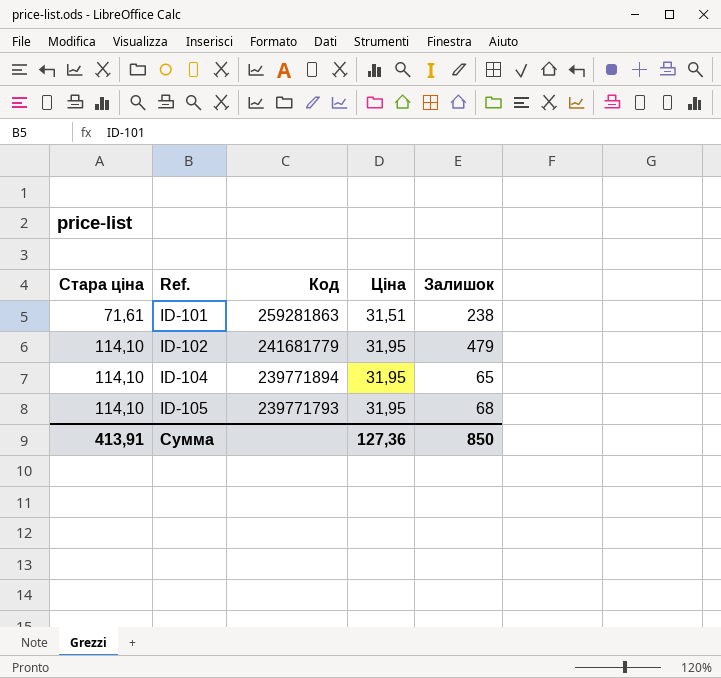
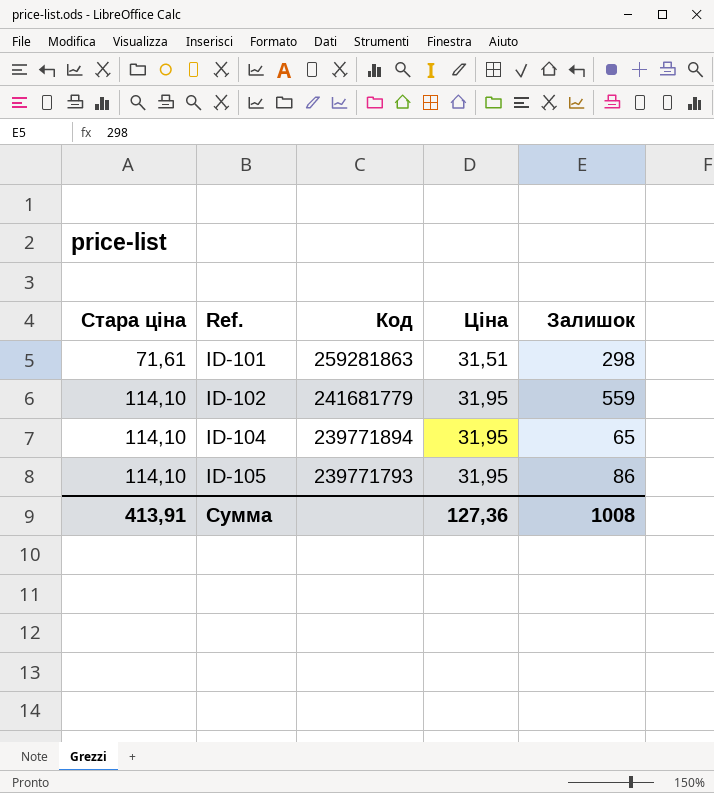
ID-101 | Залишок: 238 -> 298
ID-102 | Залишок: 479 -> 559
ID-105 | Залишок: 68 -> 86
Сумма | Залишок: 850 -> 1008

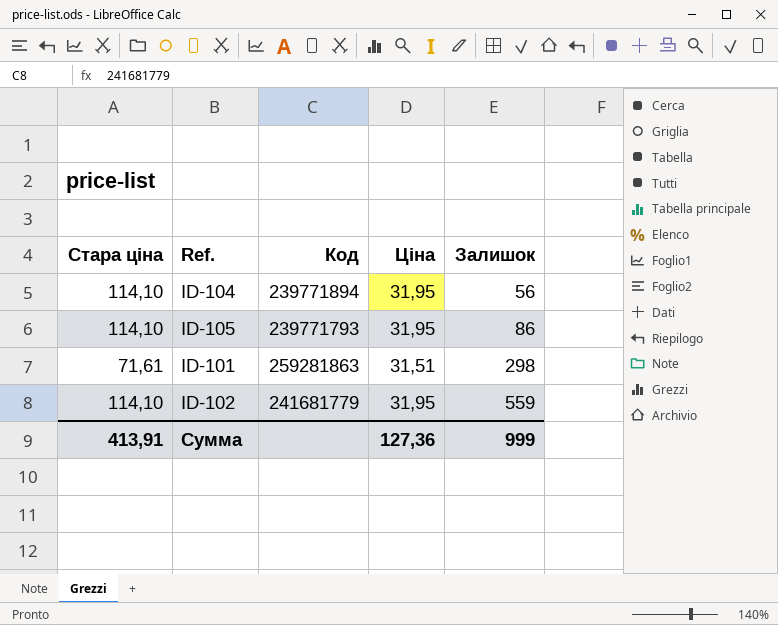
row order: Стара ціна ascending -> Залишок ascending
ID-104 | Залишок: 65 -> 56
Сумма | Залишок: 1008 -> 999

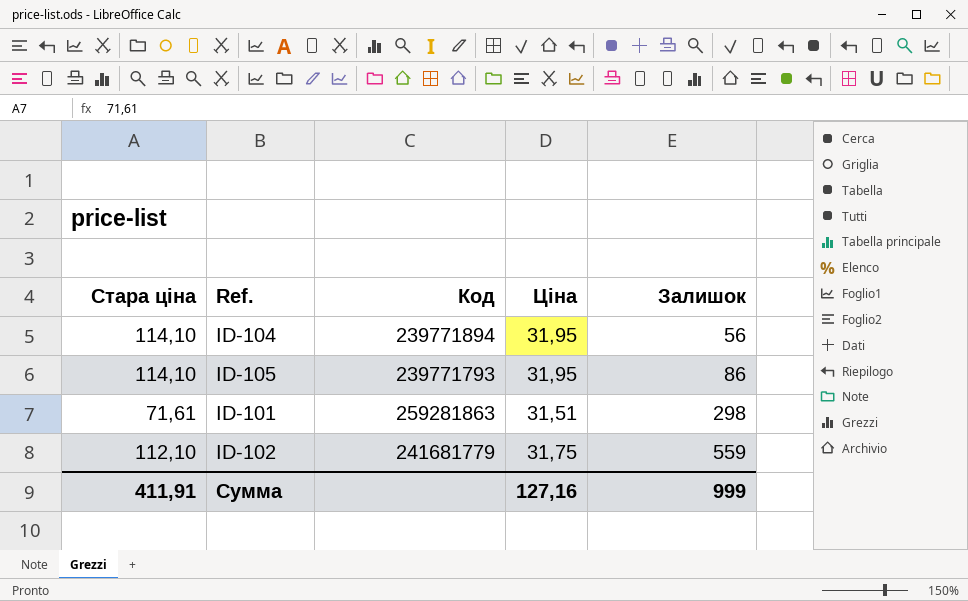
ID-102 | Стара ціна: 114,10 -> 112,10
ID-102 | Ціна: 31,95 -> 31,75
Сумма | Стара ціна: 413,91 -> 411,91
Сумма | Ціна: 127,36 -> 127,16

